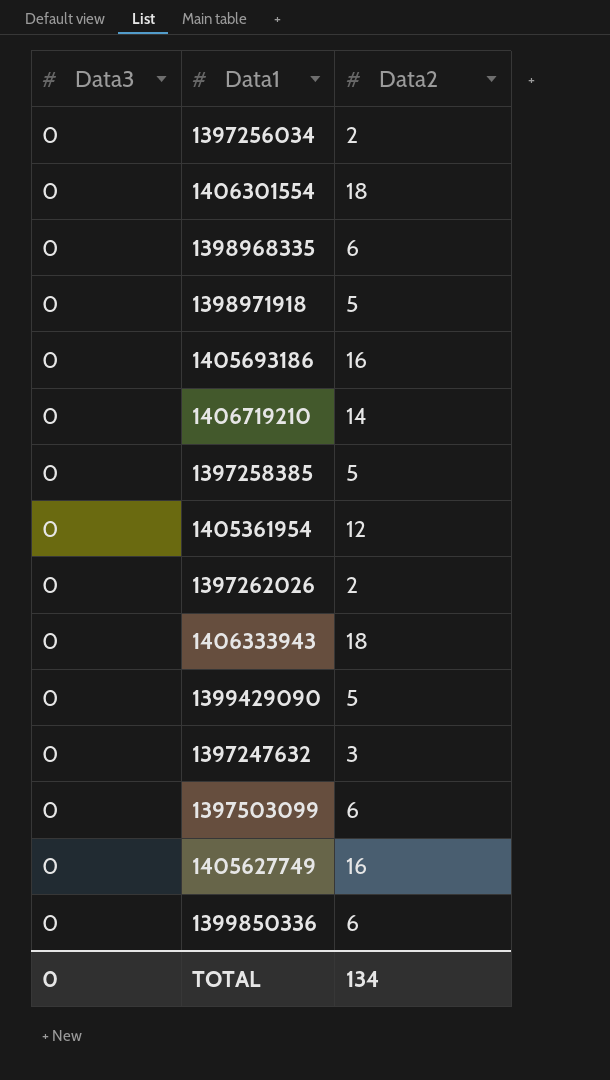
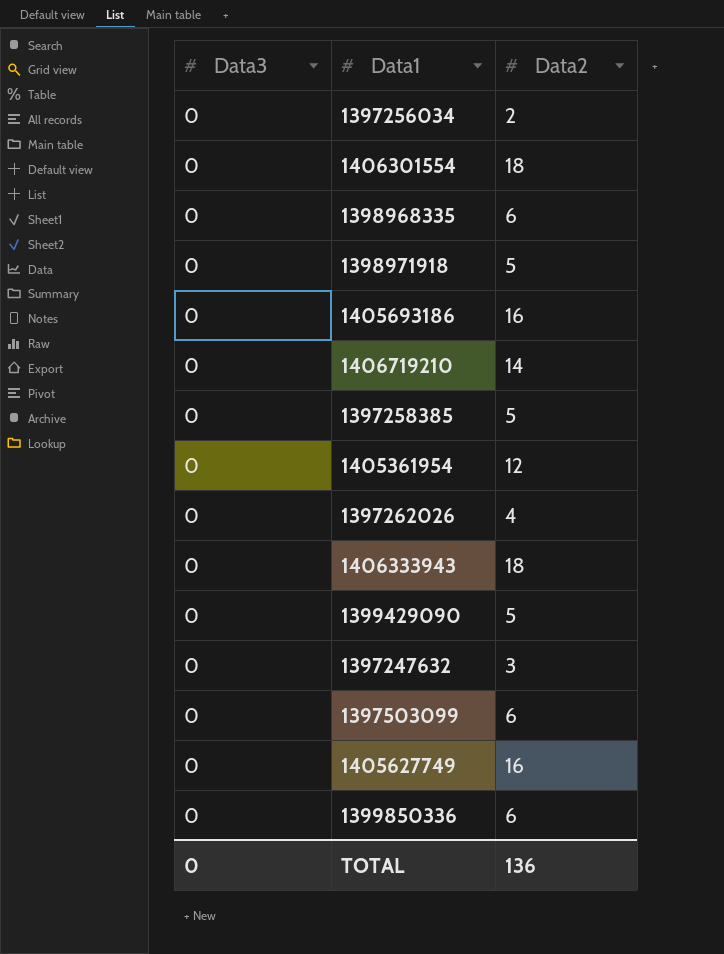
1397262026 | Data2: 2 -> 4
TOTAL | Data2: 134 -> 136

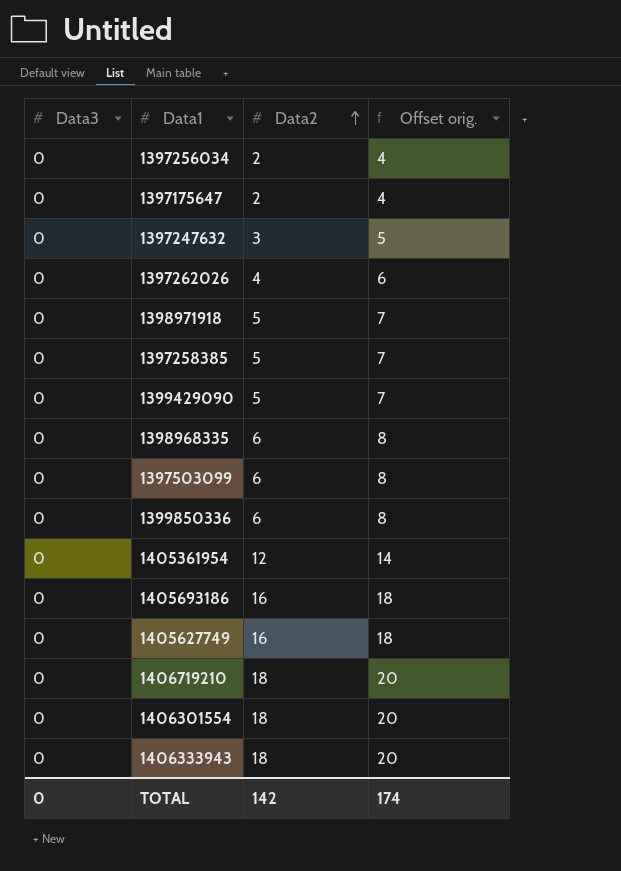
row order: none -> Data2 ascending
column Offset orig. | formula: none -> [Data2] + 2
row 1397175647: none -> 0 | 2 | 4
1406719210 | Data2: 14 -> 18
TOTAL | Data2: 136 -> 142

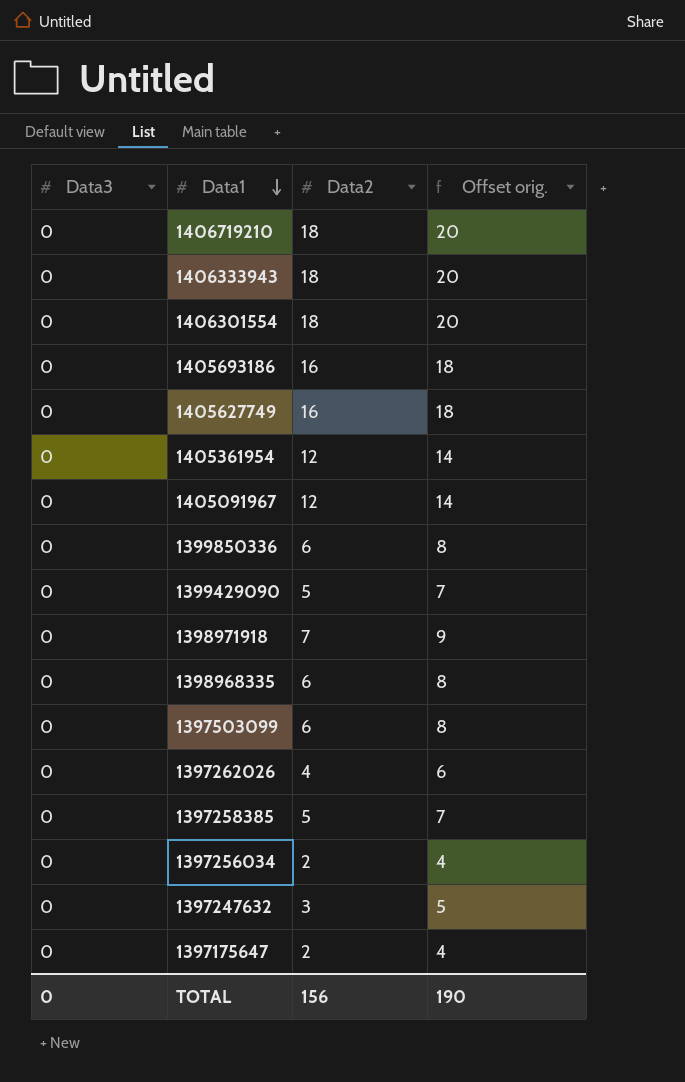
row order: Data2 ascending -> Data1 descending
row 1405091967: none -> 0 | 12 | 14
1398971918 | Data2: 5 -> 7
1398971918 | Offset orig.: 7 -> 9
TOTAL | Data2: 142 -> 156
TOTAL | Offset orig.: 174 -> 190

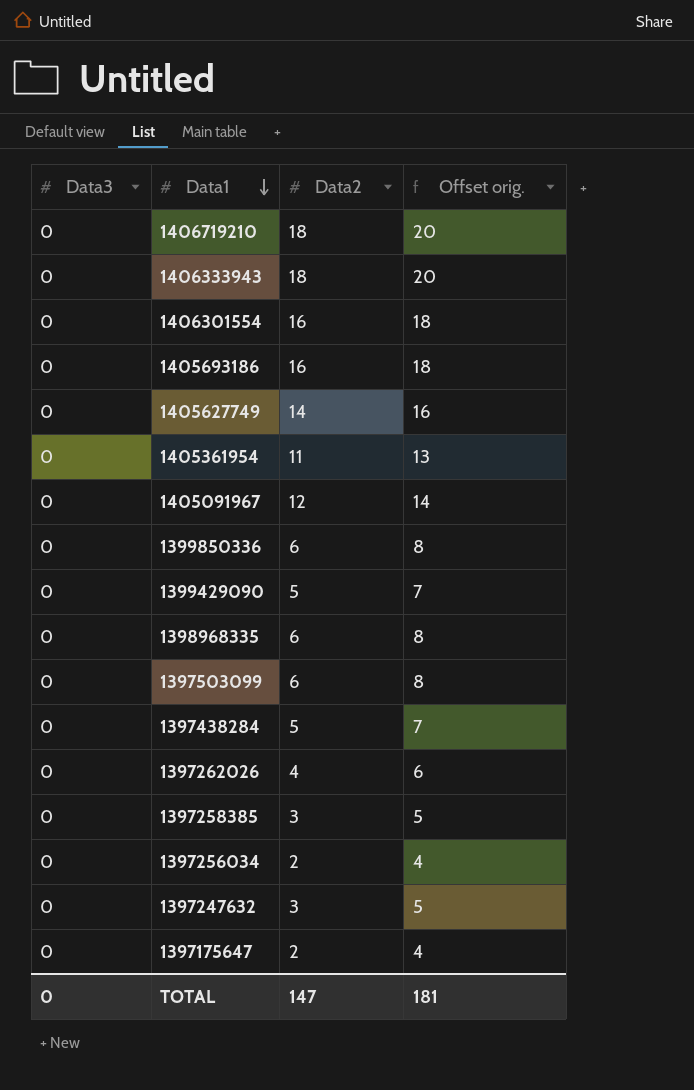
row 1398971918: 0 | 7 | 9 -> none
1406301554 | Data2: 18 -> 16
1406301554 | Offset orig.: 20 -> 18
1405627749 | Data2: 16 -> 14
1405627749 | Offset orig.: 18 -> 16
1405361954 | Data2: 12 -> 11
1405361954 | Offset orig.: 14 -> 13
row 1397438284: none -> 0 | 5 | 7
1397258385 | Data2: 5 -> 3
1397258385 | Offset orig.: 7 -> 5
TOTAL | Data2: 156 -> 147
TOTAL | Offset orig.: 190 -> 181

